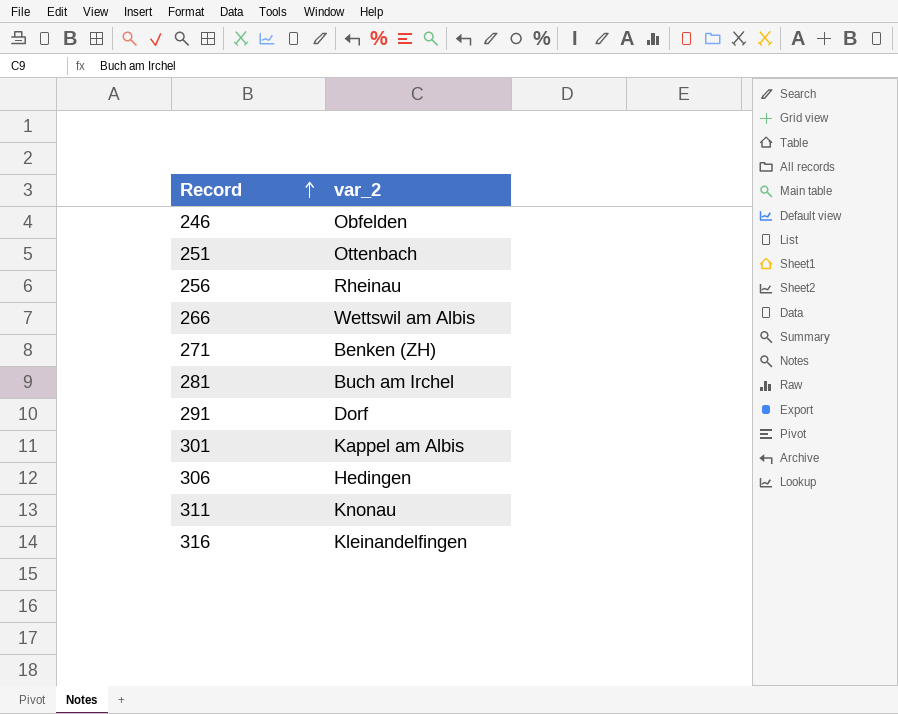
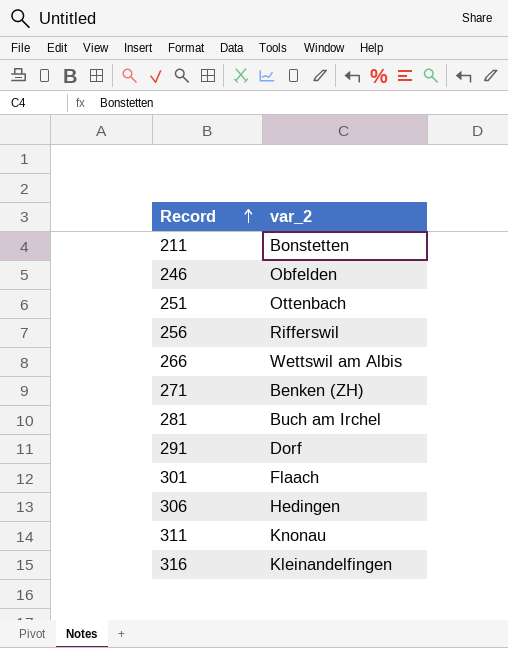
row 211: none -> Bonstetten
256 | var_2: Rheinau -> Rifferswil
301 | var_2: Kappel am Albis -> Flaach

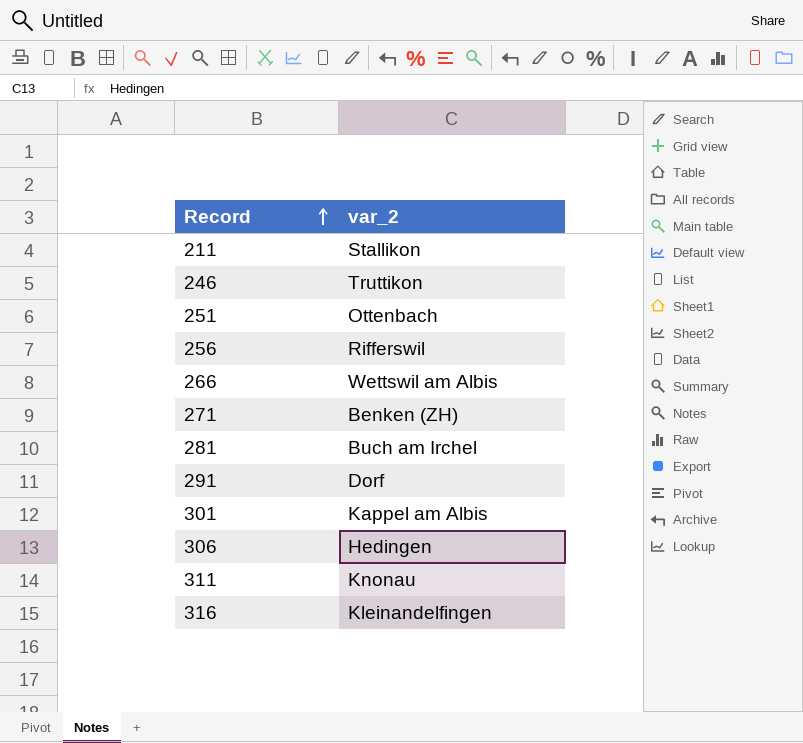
211 | var_2: Bonstetten -> Stallikon
246 | var_2: Obfelden -> Truttikon
301 | var_2: Flaach -> Kappel am Albis

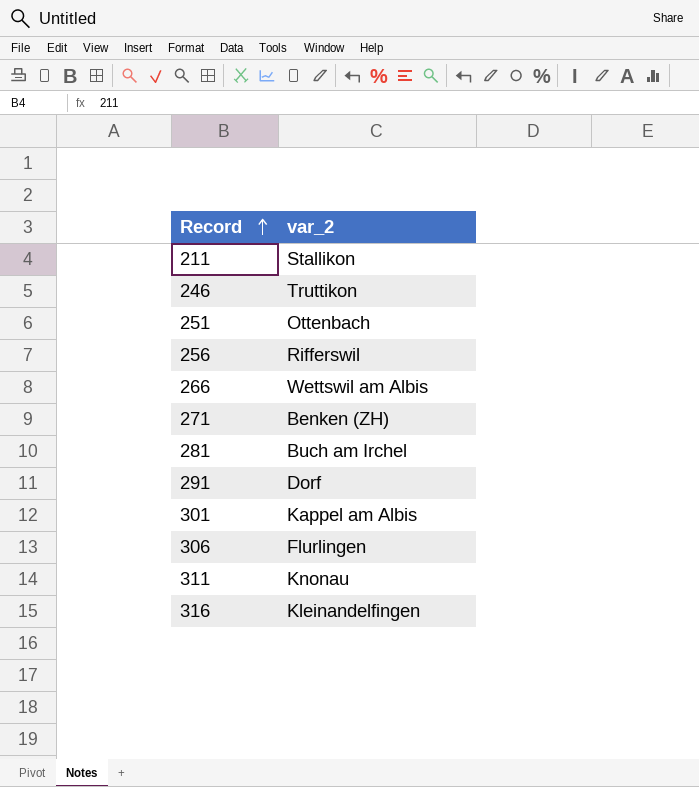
306 | var_2: Hedingen -> Flurlingen

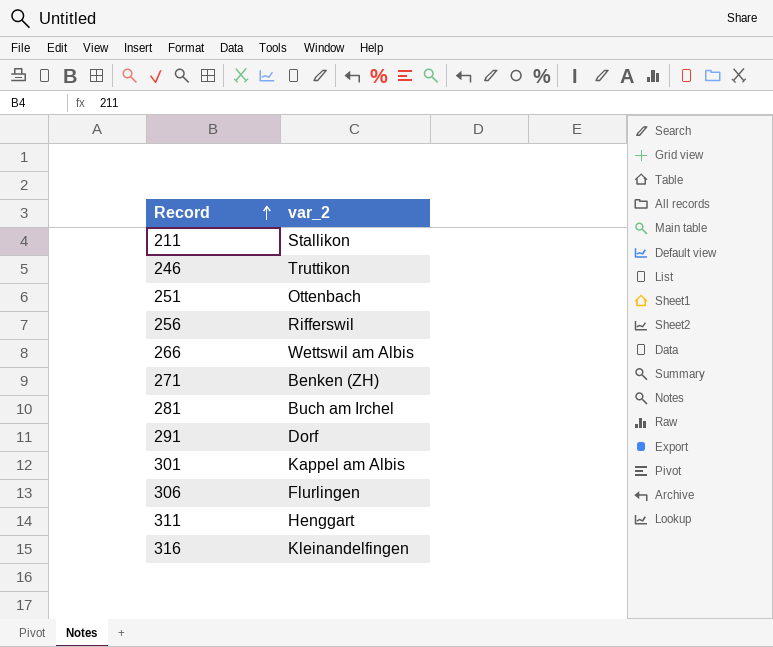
311 | var_2: Knonau -> Henggart

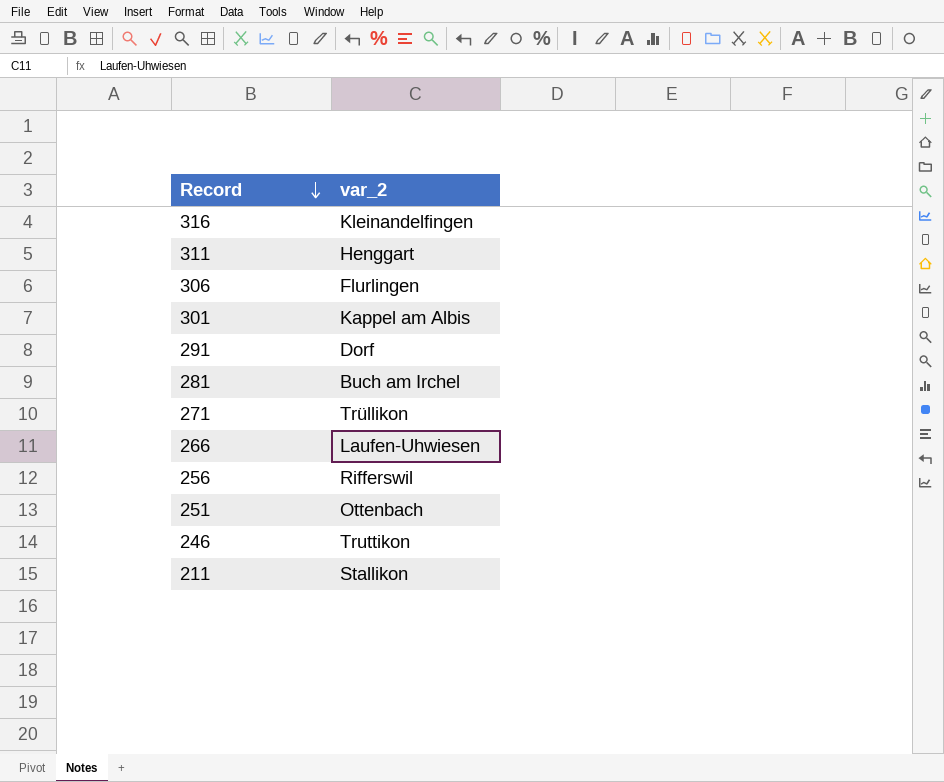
row order: Record ascending -> Record descending
271 | var_2: Benken (ZH) -> Trüllikon
266 | var_2: Wettswil am Albis -> Laufen-Uhwiesen

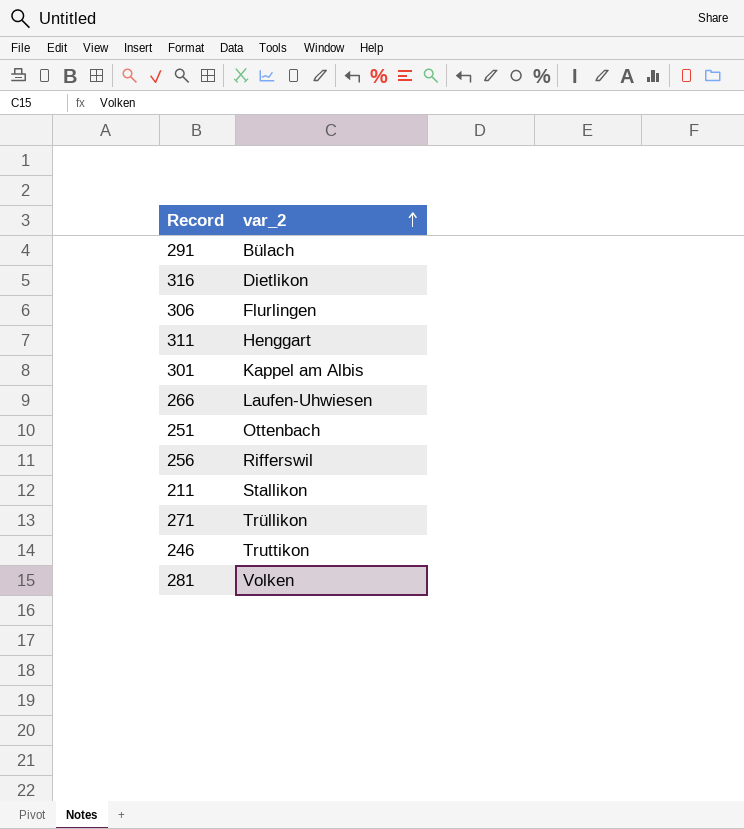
row order: Record descending -> var_2 ascending
291 | var_2: Dorf -> Bülach
316 | var_2: Kleinandelfingen -> Dietlikon
281 | var_2: Buch am Irchel -> Volken

